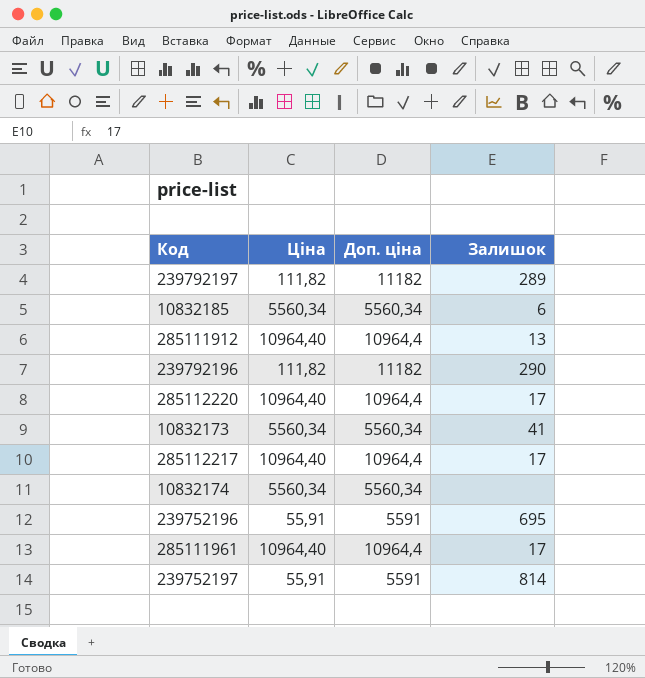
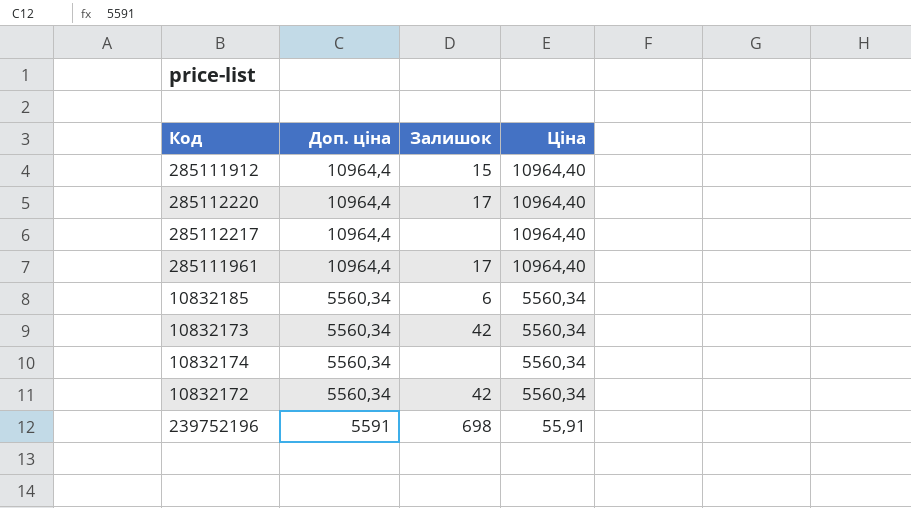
row order: none -> Ціна descending
column Ціна | position: 2 -> 4
row 239792197: 111,82 | 11182 | 289 -> none
row 239792196: 111,82 | 11182 | 290 -> none
row 239752197: 55,91 | 5591 | 814 -> none
285111912 | Залишок: 13 -> 15
285112217 | Залишок: 17 -> none
10832173 | Залишок: 41 -> 42
row 10832172: none -> 5560,34 | 42 | 5560,34
239752196 | Залишок: 695 -> 698

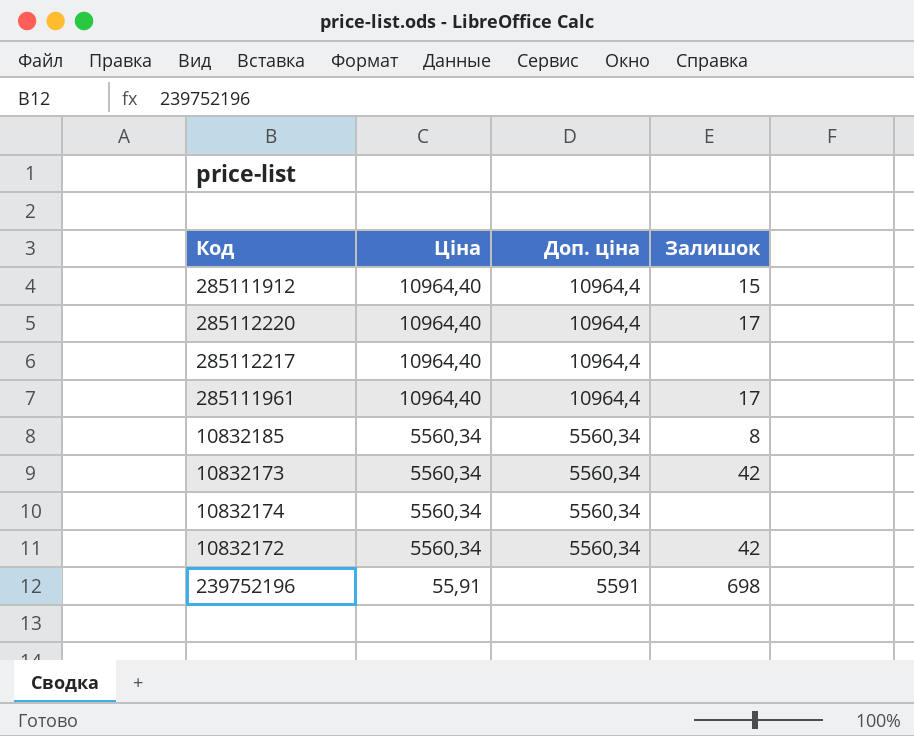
column Ціна | position: 4 -> 2
10832185 | Залишок: 6 -> 8

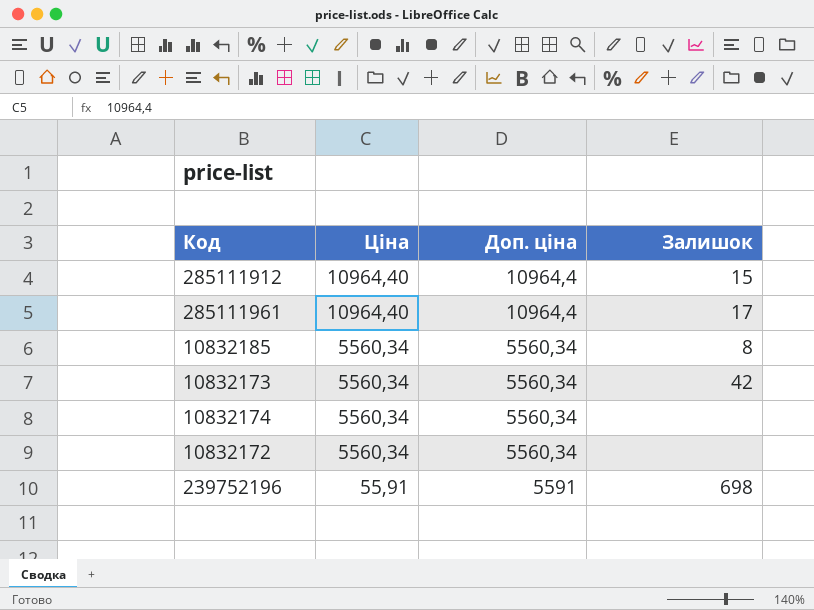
row 285112220: 10964,40 | 10964,4 | 17 -> none
row 285112217: 10964,40 | 10964,4 | none -> none
10832172 | Залишок: 42 -> none

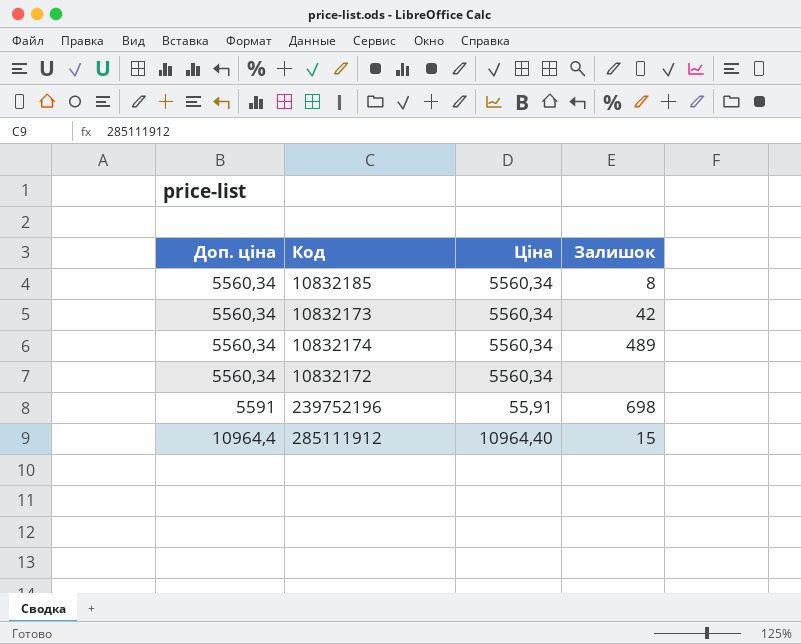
row order: Ціна descending -> Доп. ціна ascending
column Доп. ціна | position: 3 -> 1
row 285111961: 10964,40 | 10964,4 | 17 -> none
10832174 | Залишок: none -> 489

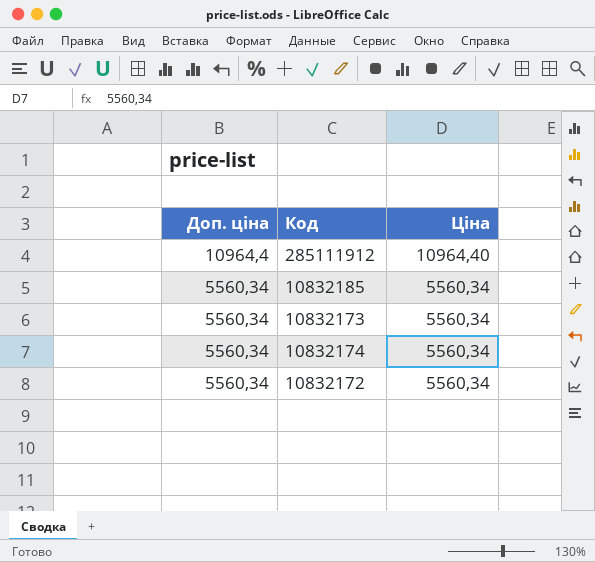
row order: Доп. ціна ascending -> Доп. ціна descending
column Залишок | position: 4 -> none
row 239752196: 5591 | 55,91 | 698 -> none

